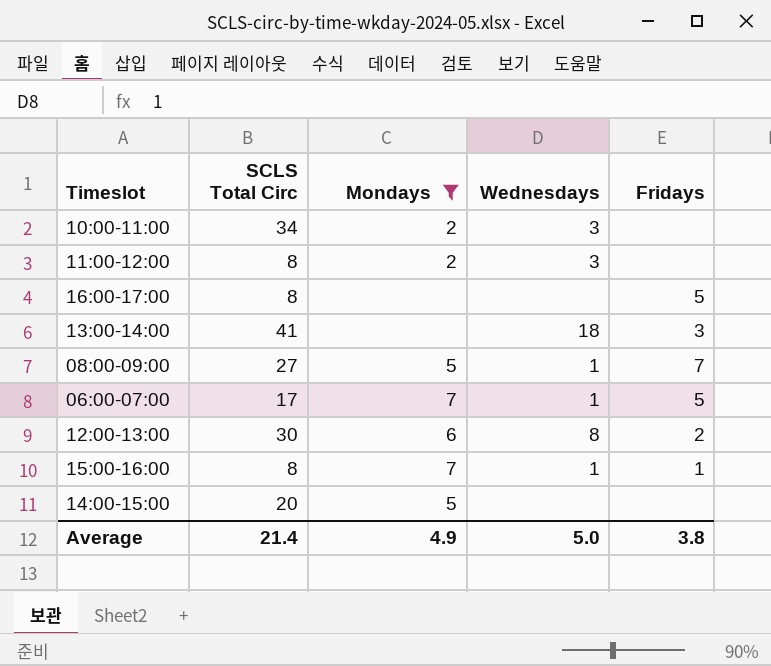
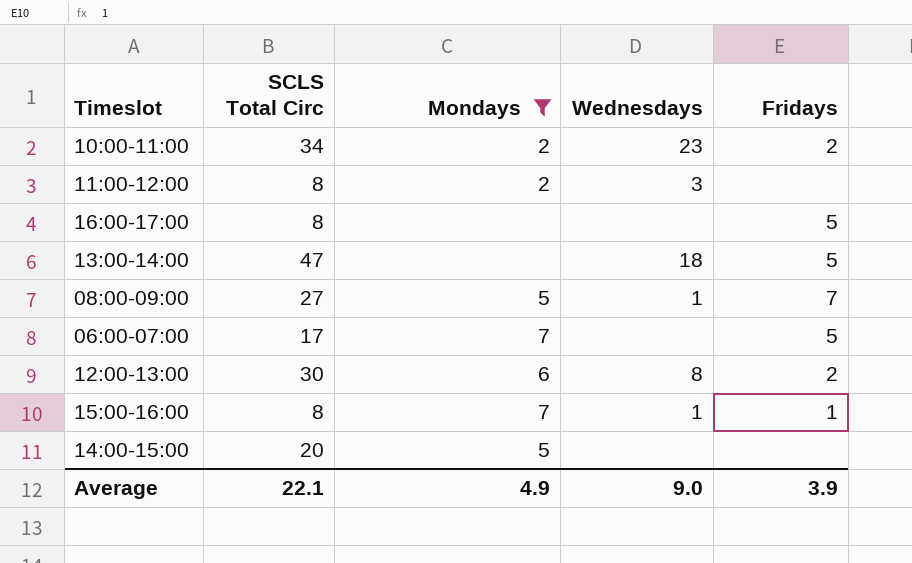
10:00-11:00 | Wednesdays: 3 -> 23
10:00-11:00 | Fridays: none -> 2
13:00-14:00 | SCLS Total Circ: 41 -> 47
13:00-14:00 | Fridays: 3 -> 5
06:00-07:00 | Wednesdays: 1 -> none
Average | SCLS Total Circ: 21.4 -> 22.1
Average | Wednesdays: 5.0 -> 9.0
Average | Fridays: 3.8 -> 3.9

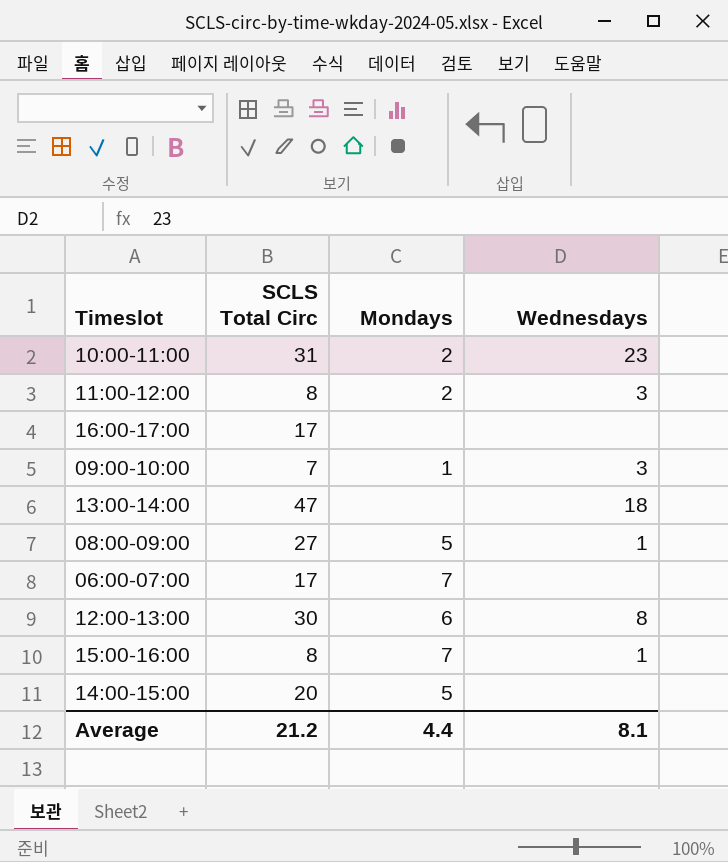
filter: Mondays != 1 -> none
column Fridays | position: 5 -> none
10:00-11:00 | SCLS Total Circ: 34 -> 31
16:00-17:00 | SCLS Total Circ: 8 -> 17
Average | SCLS Total Circ: 22.1 -> 21.2
Average | Mondays: 4.9 -> 4.4
Average | Wednesdays: 9.0 -> 8.1

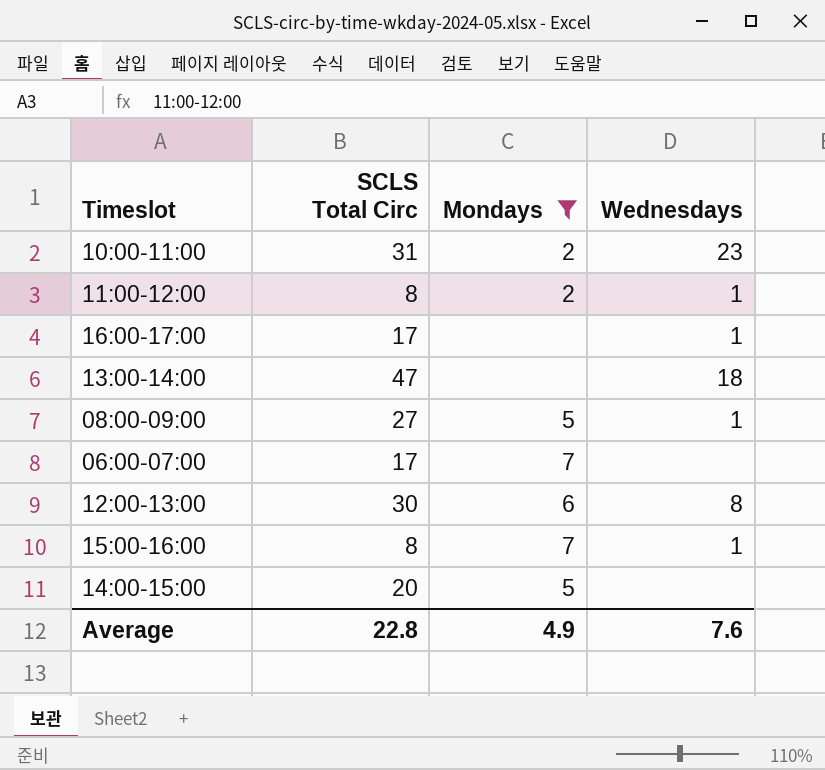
filter: none -> Mondays != 1
11:00-12:00 | Wednesdays: 3 -> 1
16:00-17:00 | Wednesdays: none -> 1
Average | SCLS Total Circ: 21.2 -> 22.8
Average | Mondays: 4.4 -> 4.9
Average | Wednesdays: 8.1 -> 7.6

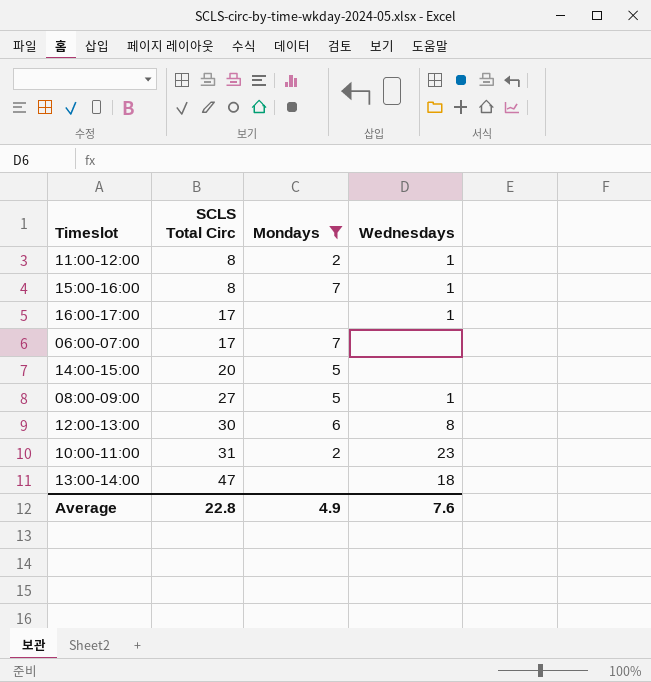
row order: none -> SCLS Total Circ ascending

